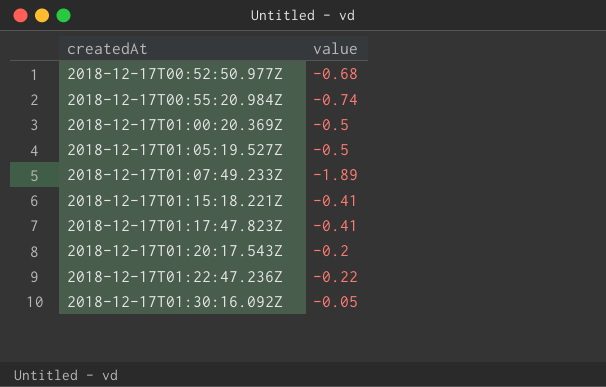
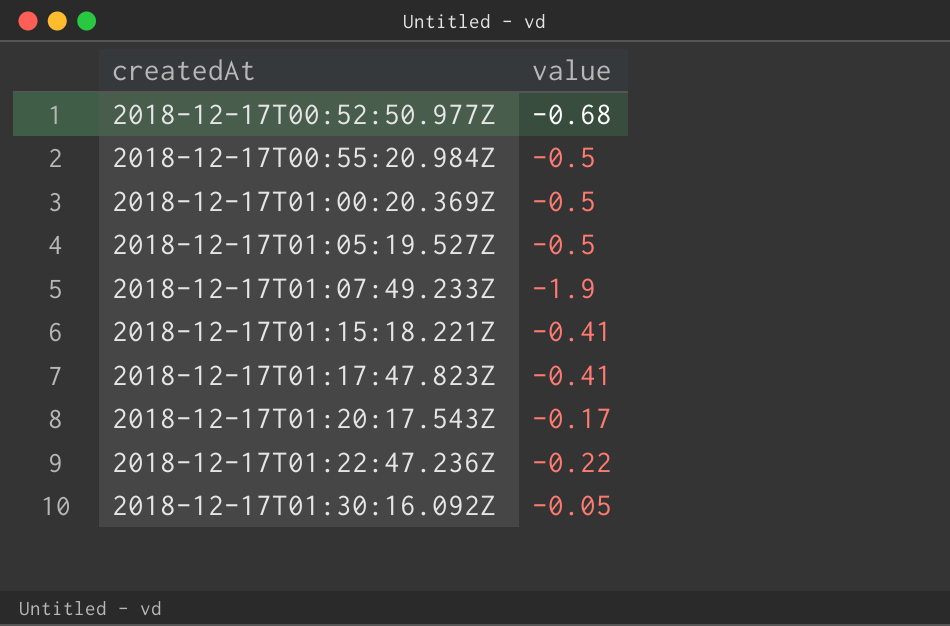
2018-12-17T00:55:20.984Z | value: -0.74 -> -0.5
2018-12-17T01:07:49.233Z | value: -1.89 -> -1.9
2018-12-17T01:20:17.543Z | value: -0.2 -> -0.17

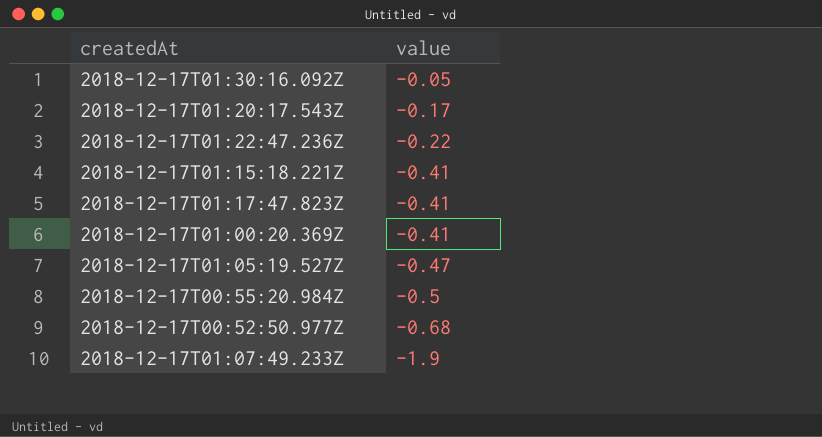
row order: createdAt ascending -> value descending
2018-12-17T01:00:20.369Z | value: -0.5 -> -0.41
2018-12-17T01:05:19.527Z | value: -0.5 -> -0.47

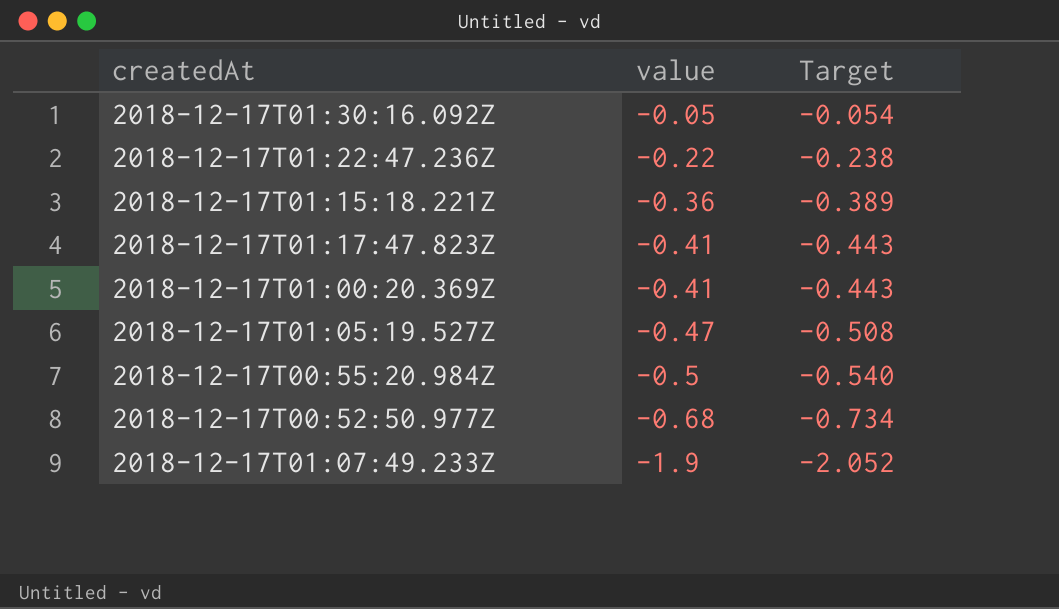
column Target | formula: none -> [value] * 1.08
row 2018-12-17T01:20:17.543Z: -0.17 -> none
2018-12-17T01:15:18.221Z | value: -0.41 -> -0.36

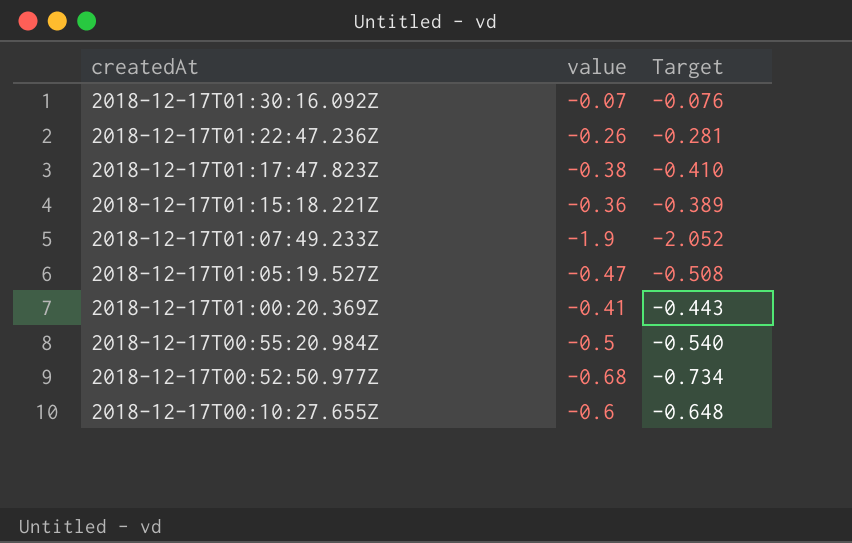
row order: value descending -> createdAt descending
2018-12-17T01:30:16.092Z | value: -0.05 -> -0.07
2018-12-17T01:30:16.092Z | Target: -0.054 -> -0.076
2018-12-17T01:22:47.236Z | value: -0.22 -> -0.26
2018-12-17T01:22:47.236Z | Target: -0.238 -> -0.281
2018-12-17T01:17:47.823Z | value: -0.41 -> -0.38
2018-12-17T01:17:47.823Z | Target: -0.443 -> -0.410
row 2018-12-17T00:10:27.655Z: none -> -0.6 | -0.648

